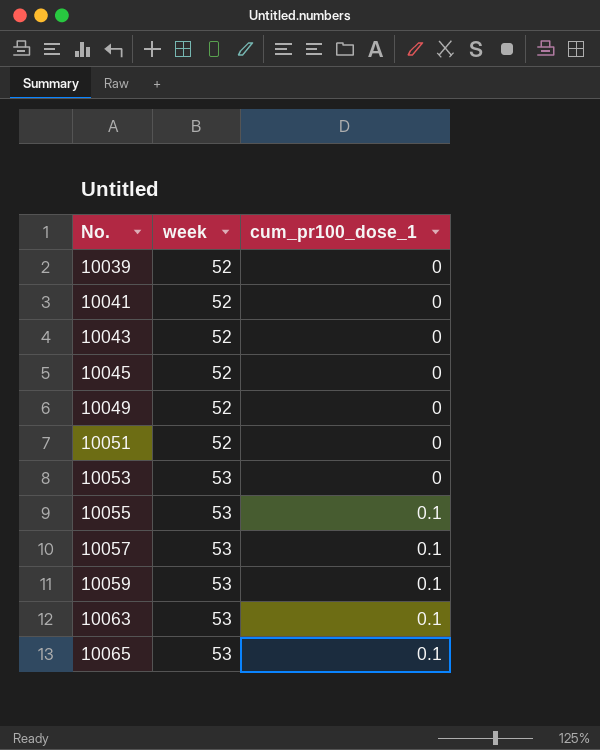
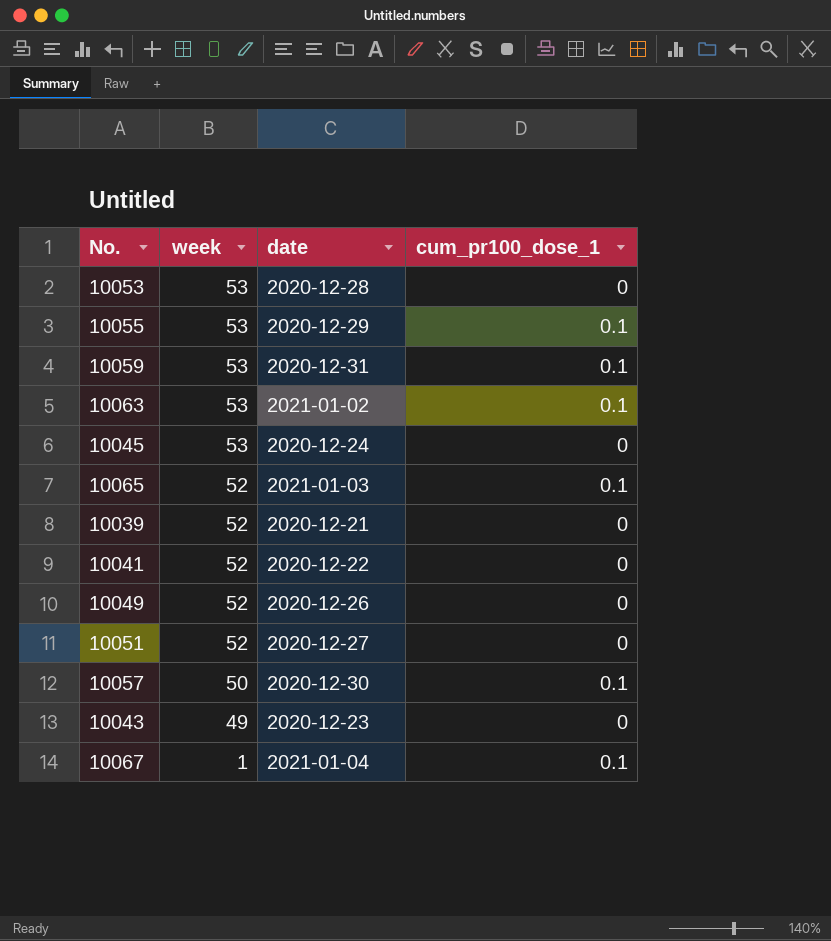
row order: No. ascending -> week descending
column date | position: none -> 3
10045 | week: 52 -> 53
10065 | week: 53 -> 52
10057 | week: 53 -> 50
10043 | week: 52 -> 49
row 10067: none -> 1 | 2021-01-04 | 0.1

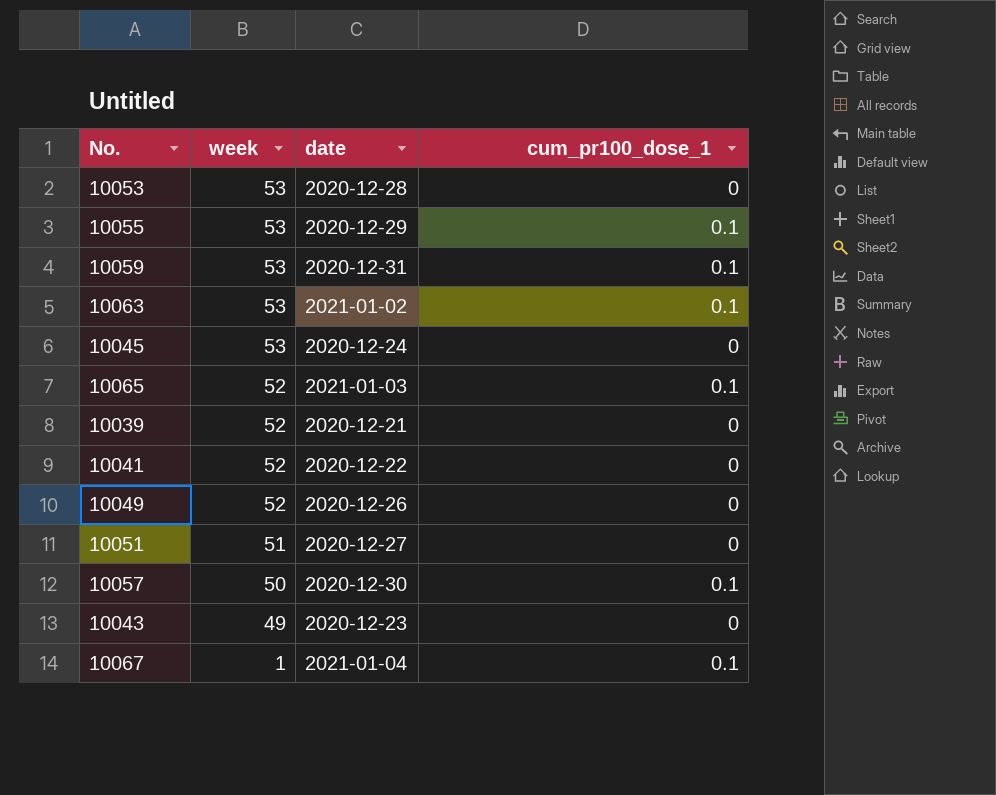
10051 | week: 52 -> 51

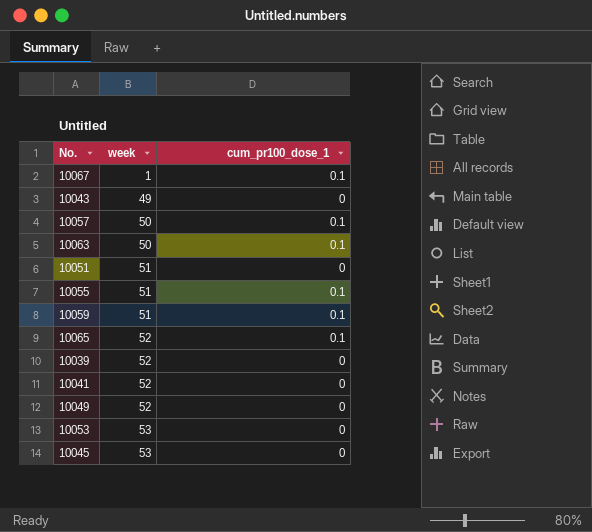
row order: week descending -> week ascending
column date | position: 3 -> none
10063 | week: 53 -> 50
10055 | week: 53 -> 51
10059 | week: 53 -> 51

